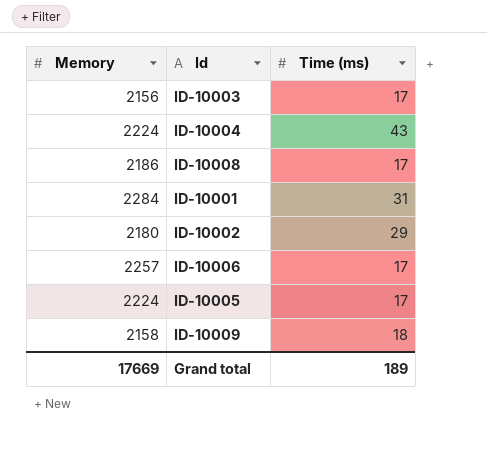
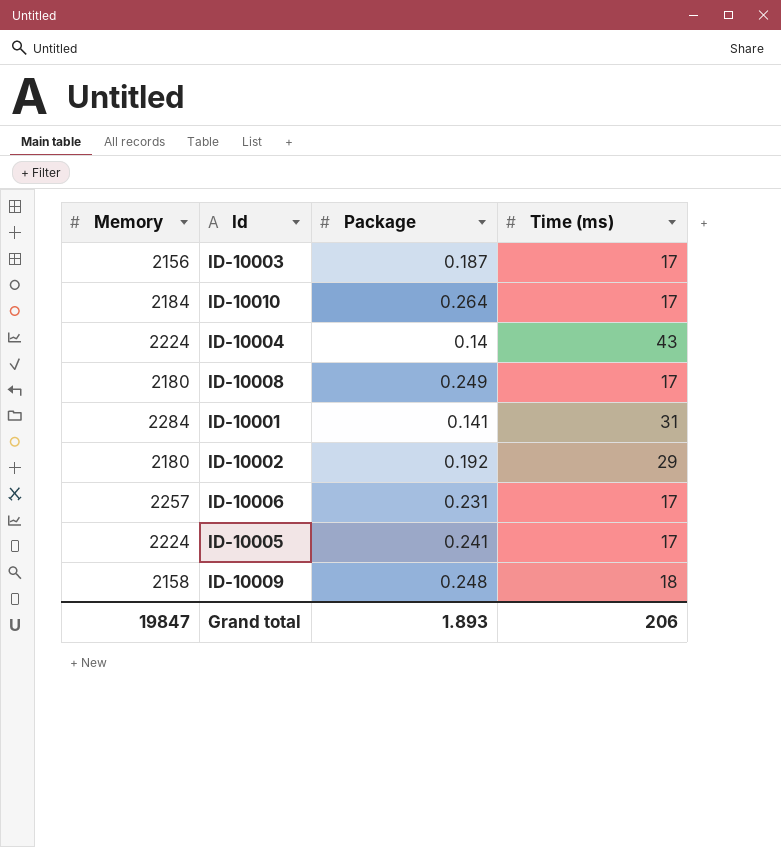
column Package | position: none -> 3
row ID-10010: none -> 2184 | 0.264 | 17
ID-10008 | Memory: 2186 -> 2180
Grand total | Memory: 17669 -> 19847
Grand total | Time (ms): 189 -> 206

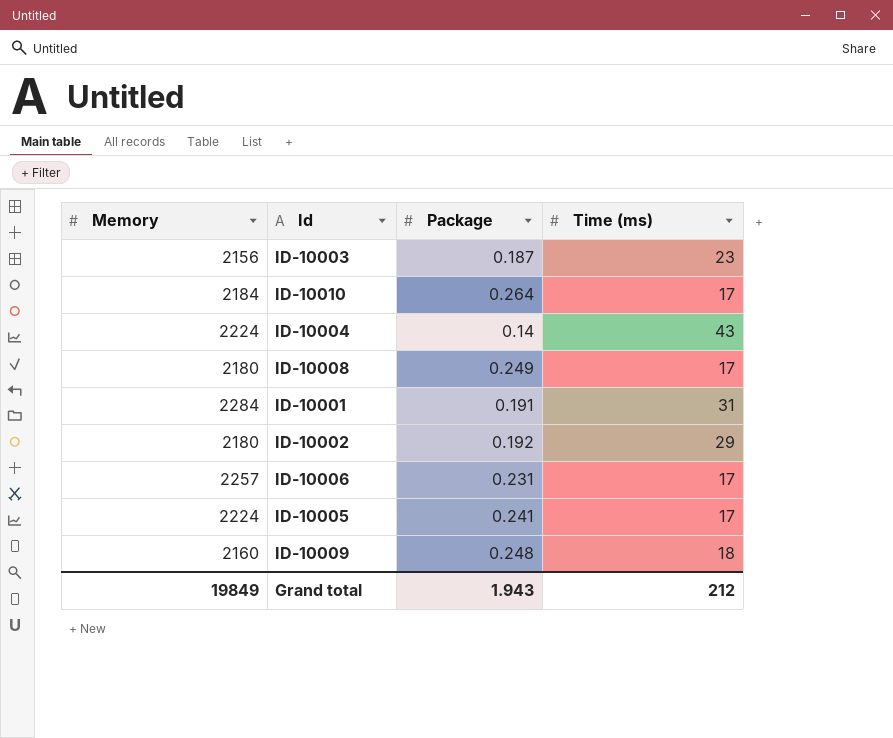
ID-10003 | Time (ms): 17 -> 23
ID-10001 | Package: 0.141 -> 0.191
ID-10009 | Memory: 2158 -> 2160
Grand total | Memory: 19847 -> 19849
Grand total | Package: 1.893 -> 1.943
Grand total | Time (ms): 206 -> 212

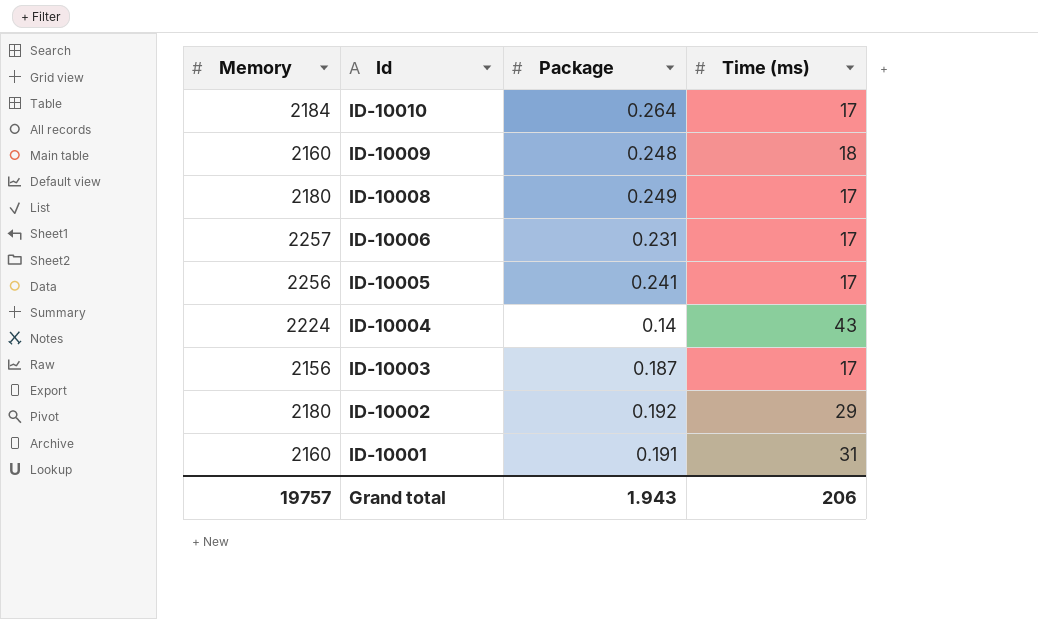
row order: none -> Id descending
ID-10005 | Memory: 2224 -> 2256
ID-10003 | Time (ms): 23 -> 17
ID-10001 | Memory: 2284 -> 2160
Grand total | Memory: 19849 -> 19757
Grand total | Time (ms): 212 -> 206

